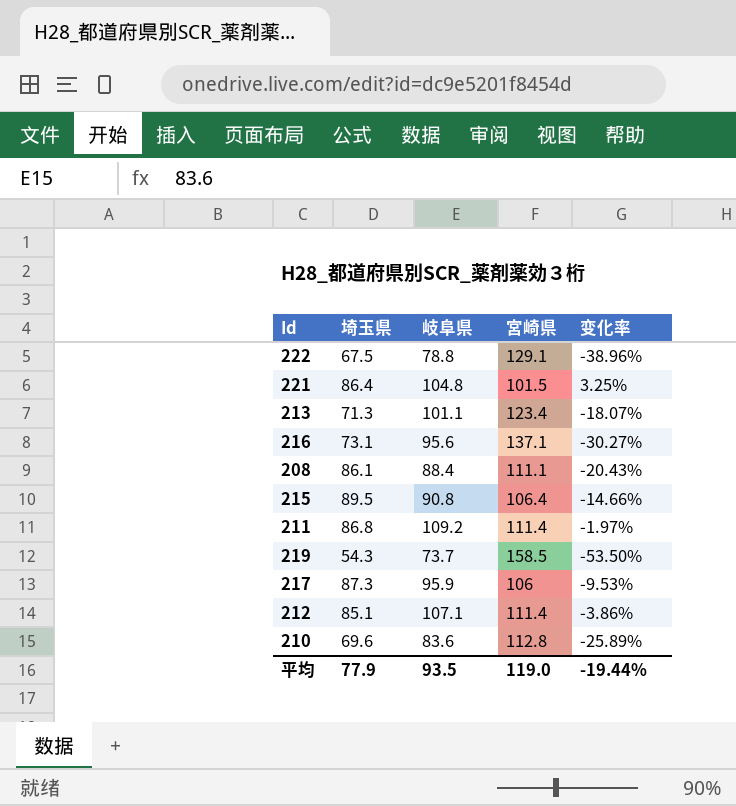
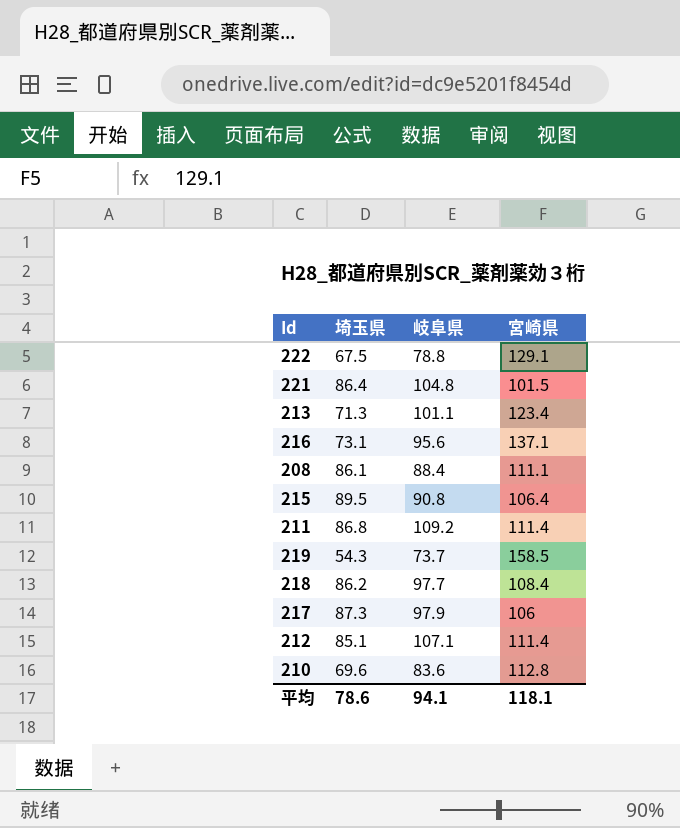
column 变化率 | formula: ([岐阜県] - [宮崎県]) / [宮崎県] -> none
row 218: none -> 86.2 | 97.7 | 108.4
217 | 岐阜県: 95.9 -> 97.9
平均 | 埼玉県: 77.9 -> 78.6
平均 | 岐阜県: 93.5 -> 94.1
平均 | 宮崎県: 119.0 -> 118.1

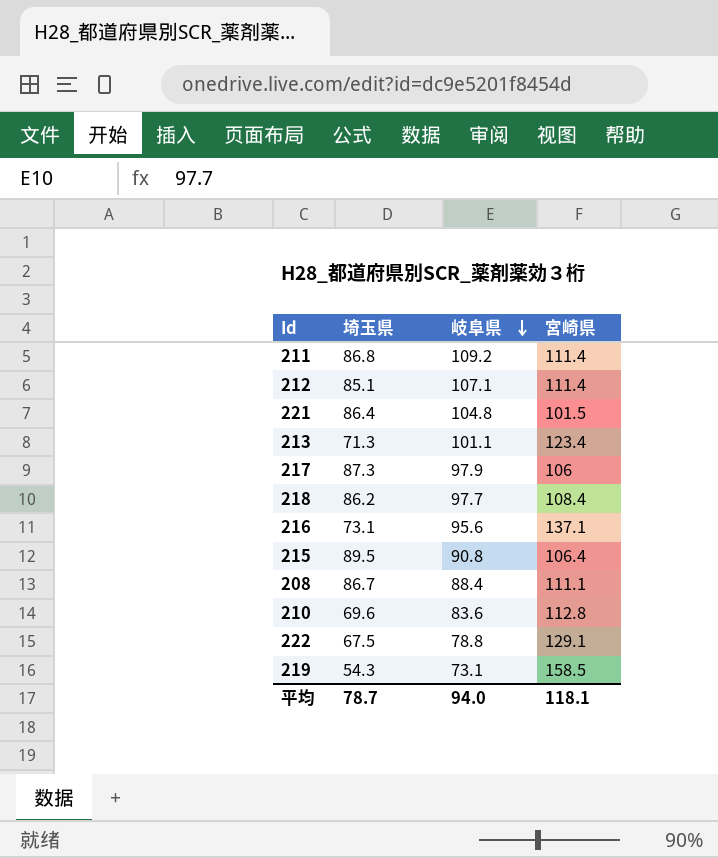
row order: none -> 岐阜県 descending
208 | 埼玉県: 86.1 -> 86.7
219 | 岐阜県: 73.7 -> 73.1
平均 | 埼玉県: 78.6 -> 78.7
平均 | 岐阜県: 94.1 -> 94.0

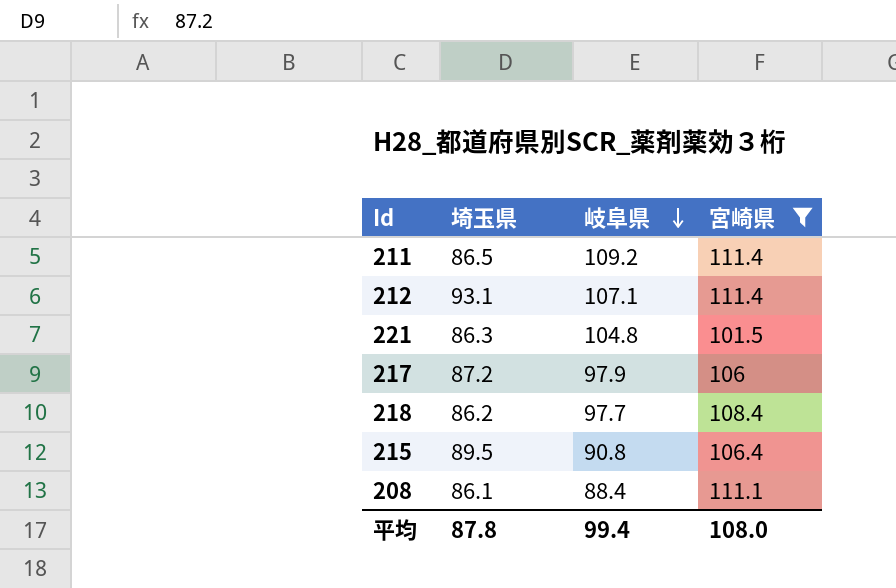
filter: none -> 宮崎県 <= 111.4
211 | 埼玉県: 86.8 -> 86.5
212 | 埼玉県: 85.1 -> 93.1
221 | 埼玉県: 86.4 -> 86.3
217 | 埼玉県: 87.3 -> 87.2
208 | 埼玉県: 86.7 -> 86.1
平均 | 埼玉県: 78.7 -> 87.8
平均 | 岐阜県: 94.0 -> 99.4
平均 | 宮崎県: 118.1 -> 108.0

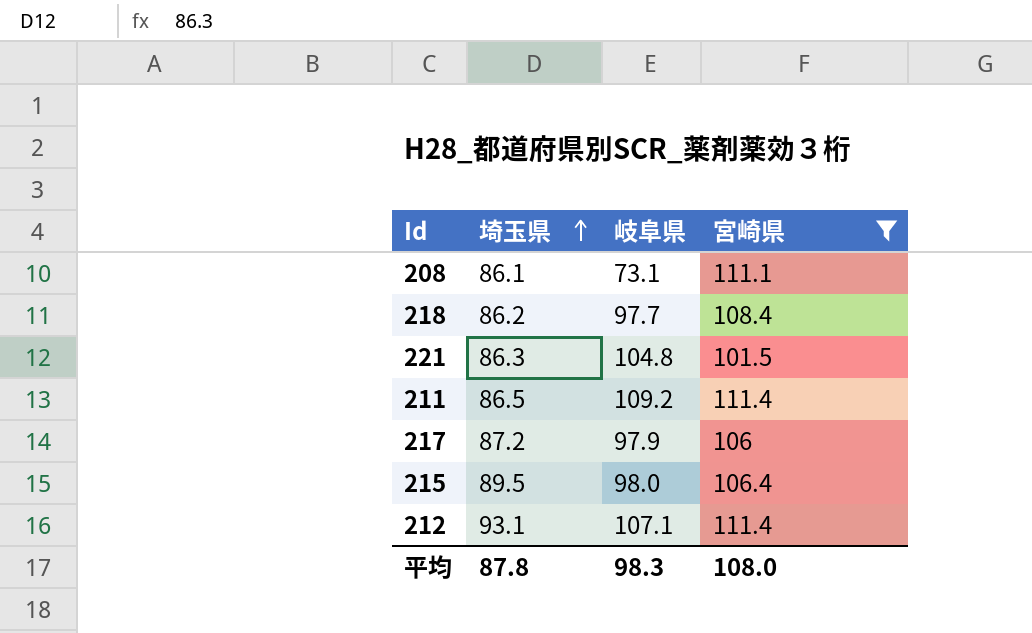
row order: 岐阜県 descending -> 埼玉県 ascending
208 | 岐阜県: 88.4 -> 73.1
215 | 岐阜県: 90.8 -> 98.0
平均 | 岐阜県: 99.4 -> 98.3

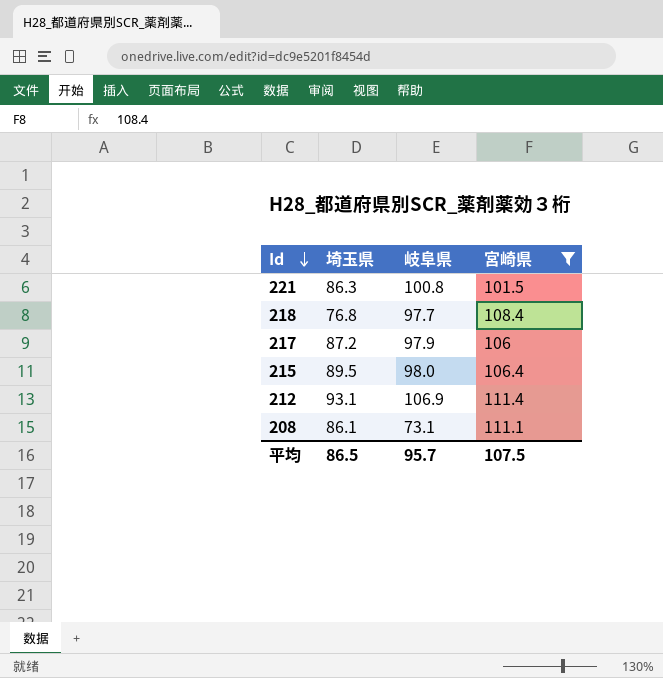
row order: 埼玉県 ascending -> Id descending
row 211: 86.5 | 109.2 | 111.4 -> none
221 | 岐阜県: 104.8 -> 100.8
218 | 埼玉県: 86.2 -> 76.8
212 | 岐阜県: 107.1 -> 106.9
平均 | 埼玉県: 87.8 -> 86.5
平均 | 岐阜県: 98.3 -> 95.7
平均 | 宮崎県: 108.0 -> 107.5

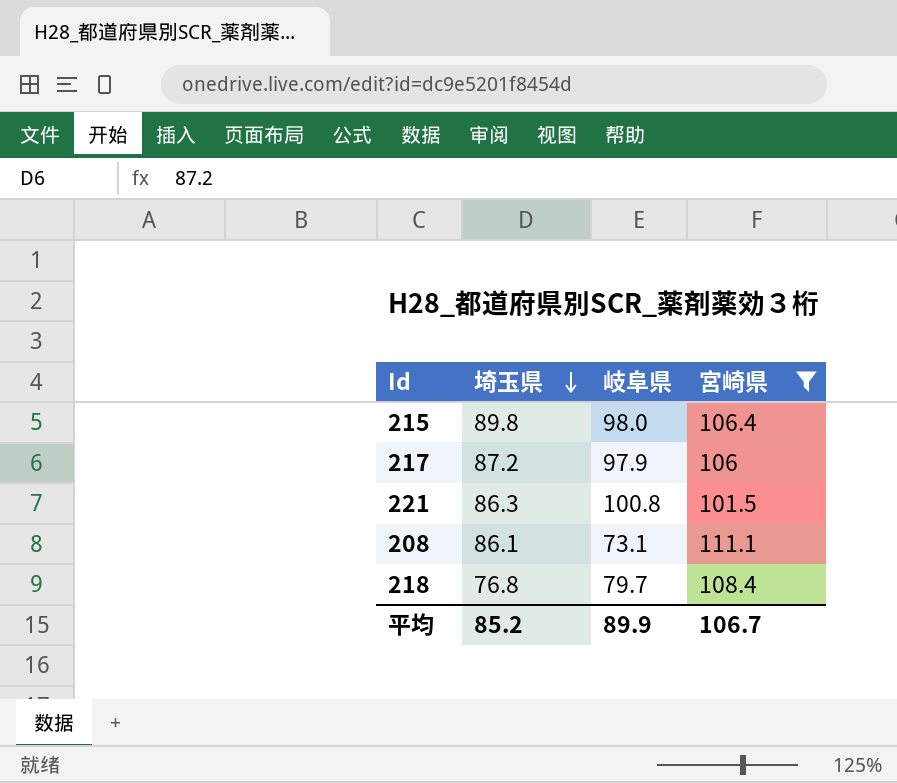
row order: Id descending -> 埼玉県 descending
row 212: 93.1 | 106.9 | 111.4 -> none
215 | 埼玉県: 89.5 -> 89.8
218 | 岐阜県: 97.7 -> 79.7
平均 | 埼玉県: 86.5 -> 85.2
平均 | 岐阜県: 95.7 -> 89.9
平均 | 宮崎県: 107.5 -> 106.7

